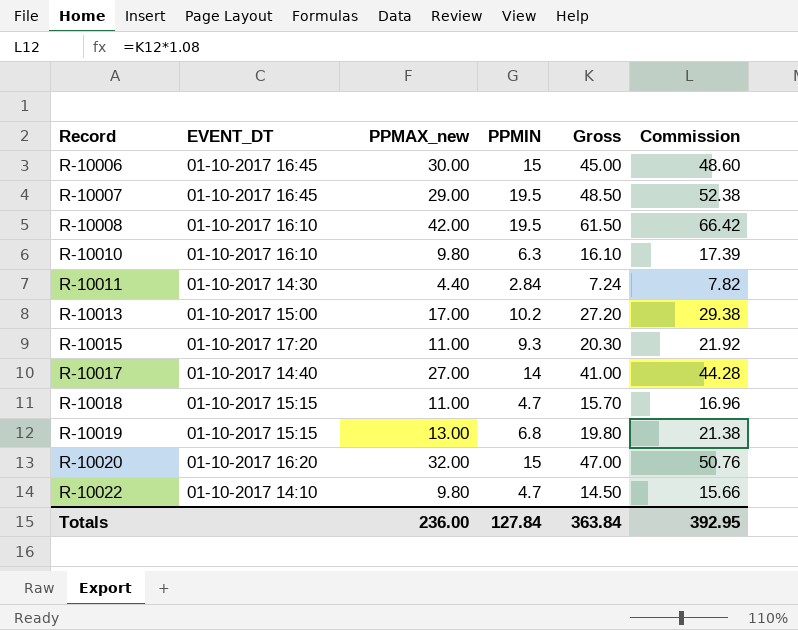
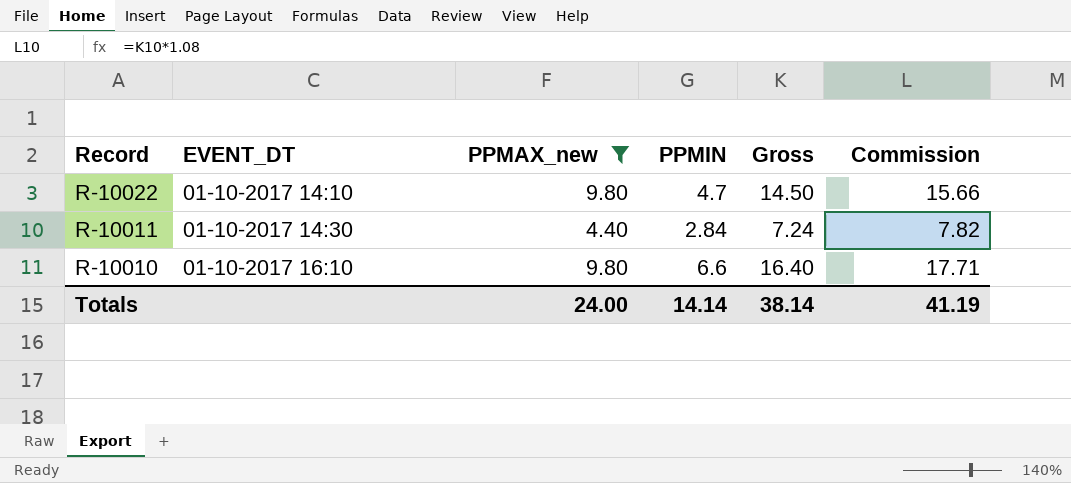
filter: none -> PPMAX_new <= 9.80
row order: Record ascending -> Record descending
R-10010 | PPMIN: 6.3 -> 6.6
R-10010 | Gross: 16.10 -> 16.40
R-10010 | Commission: 17.39 -> 17.71
Totals | PPMAX_new: 236.00 -> 24.00
Totals | PPMIN: 127.84 -> 14.14
Totals | Gross: 363.84 -> 38.14
Totals | Commission: 392.95 -> 41.19

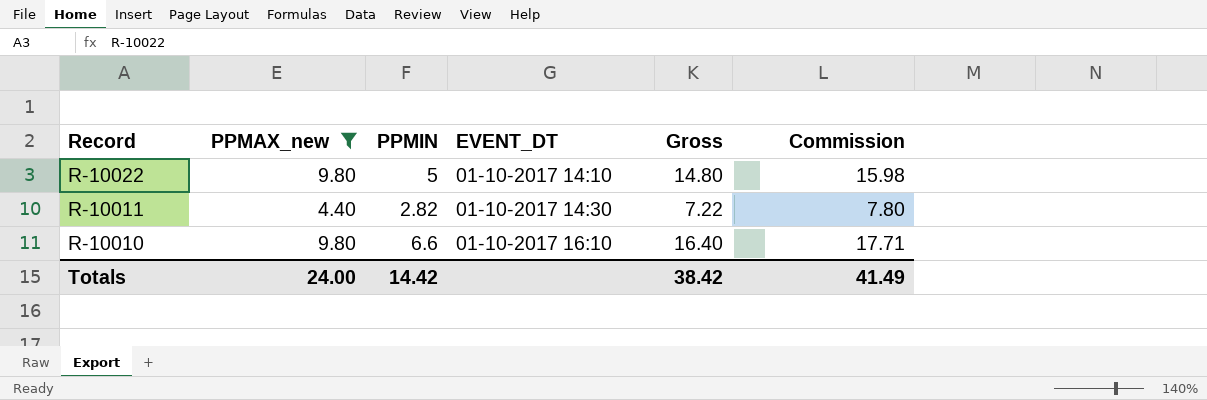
column EVENT_DT | position: 2 -> 4
R-10022 | PPMIN: 4.7 -> 5
R-10022 | Gross: 14.50 -> 14.80
R-10022 | Commission: 15.66 -> 15.98
R-10011 | PPMIN: 2.84 -> 2.82
R-10011 | Gross: 7.24 -> 7.22
R-10011 | Commission: 7.82 -> 7.80
Totals | PPMIN: 14.14 -> 14.42
Totals | Gross: 38.14 -> 38.42
Totals | Commission: 41.19 -> 41.49

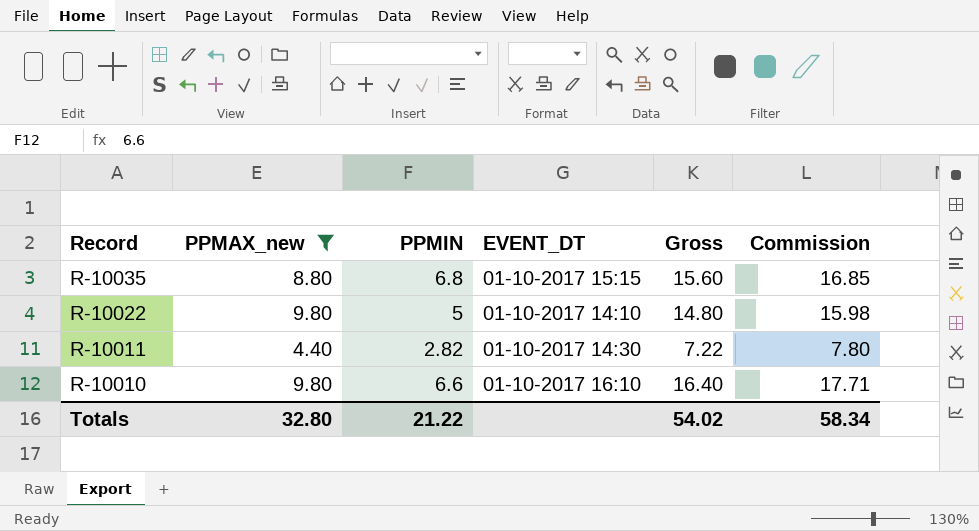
row R-10035: none -> 8.80 | 6.8 | 01-10-2017 15:15 | 15.60 | 16.85
Totals | PPMAX_new: 24.00 -> 32.80
Totals | PPMIN: 14.42 -> 21.22
Totals | Gross: 38.42 -> 54.02
Totals | Commission: 41.49 -> 58.34

